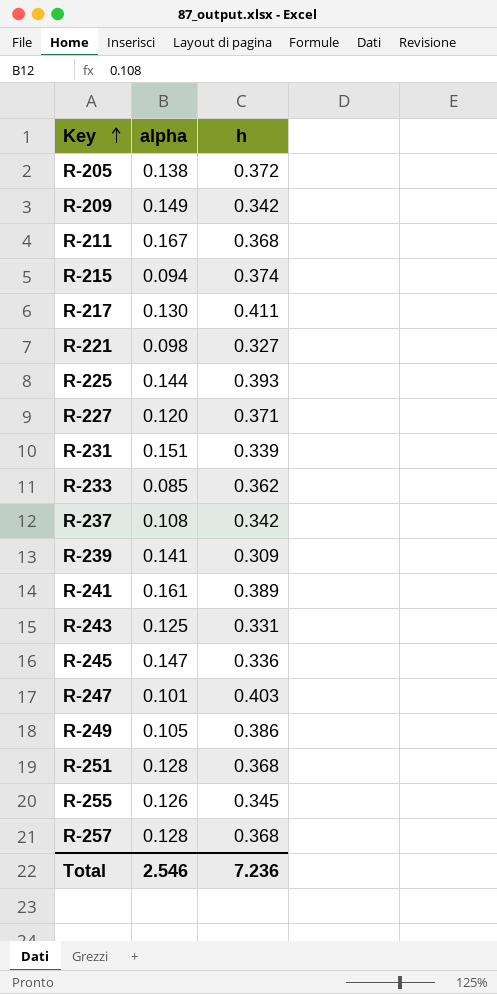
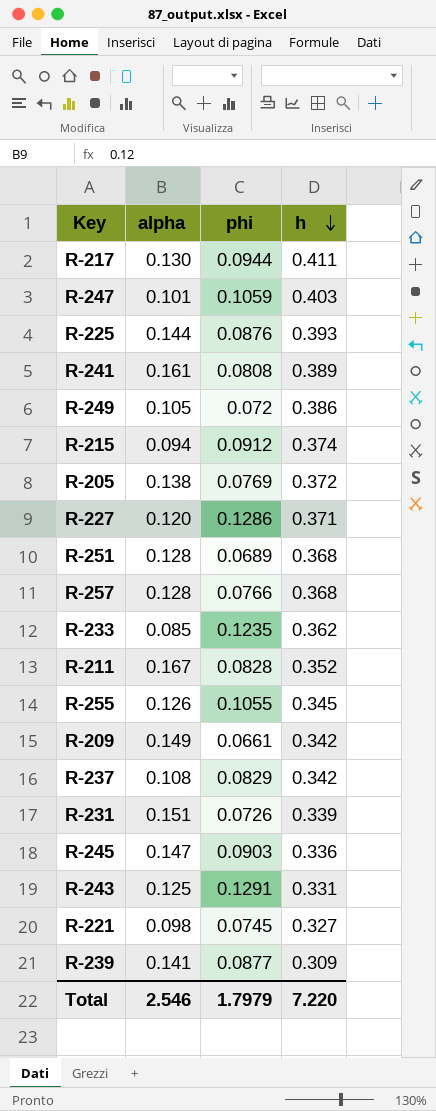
row order: Key ascending -> h descending
column phi | position: none -> 3
R-211 | h: 0.368 -> 0.352
Total | h: 7.236 -> 7.220

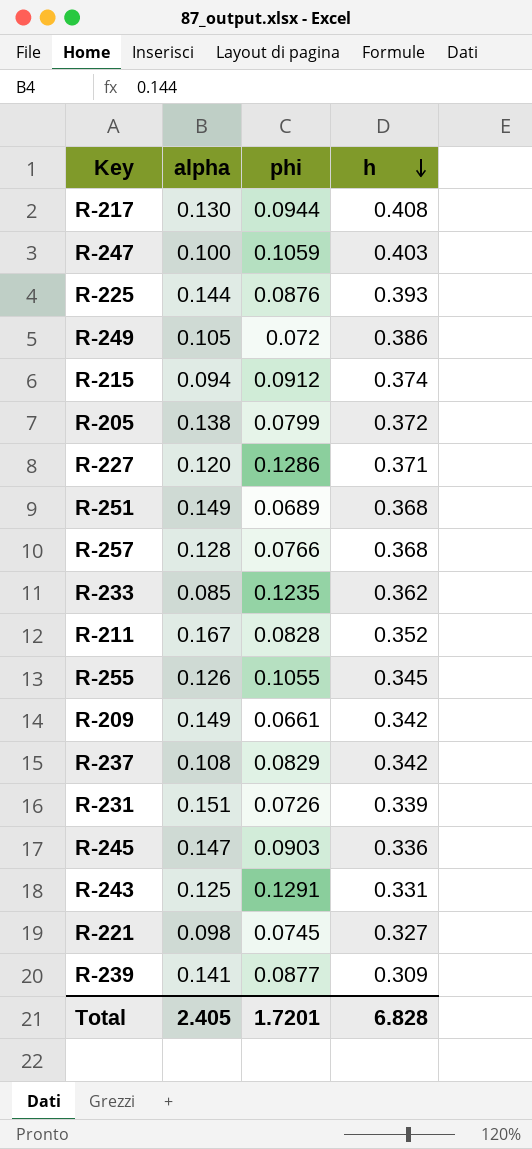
row R-241: 0.161 | 0.0808 | 0.389 -> none
R-217 | h: 0.411 -> 0.408
R-247 | alpha: 0.101 -> 0.100
R-205 | phi: 0.0769 -> 0.0799
R-251 | alpha: 0.128 -> 0.149
Total | alpha: 2.546 -> 2.405
Total | phi: 1.7979 -> 1.7201
Total | h: 7.220 -> 6.828

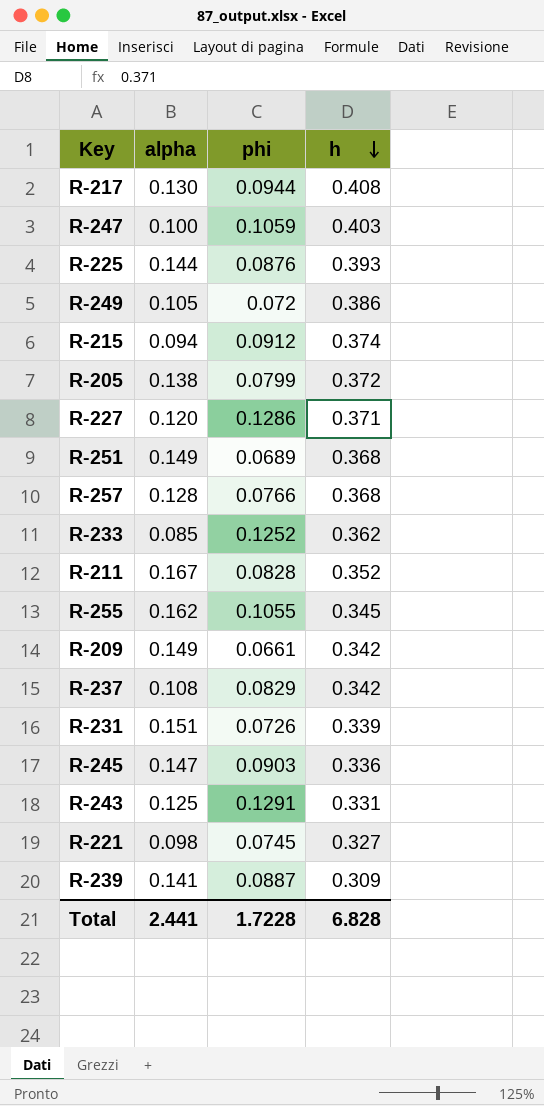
R-233 | phi: 0.1235 -> 0.1252
R-255 | alpha: 0.126 -> 0.162
R-239 | phi: 0.0877 -> 0.0887
Total | alpha: 2.405 -> 2.441
Total | phi: 1.7201 -> 1.7228

